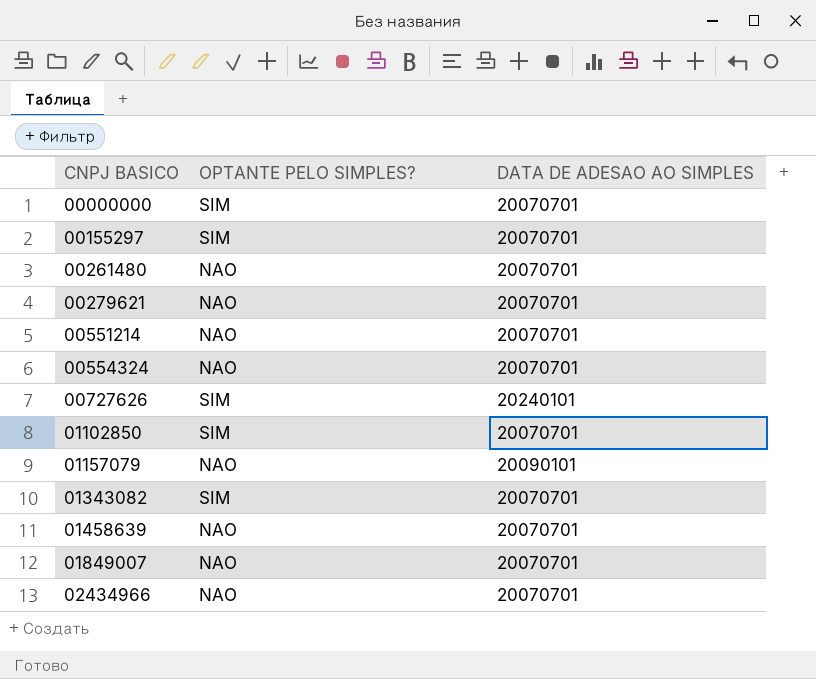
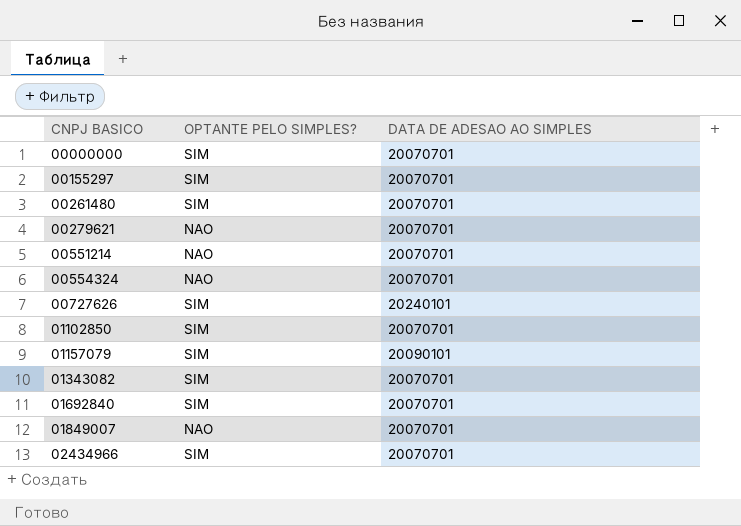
row 01458639: NAO | 20070701 -> none
00261480 | OPTANTE PELO SIMPLES?: NAO -> SIM
01157079 | OPTANTE PELO SIMPLES?: NAO -> SIM
row 01692840: none -> SIM | 20070701
02434966 | OPTANTE PELO SIMPLES?: NAO -> SIM

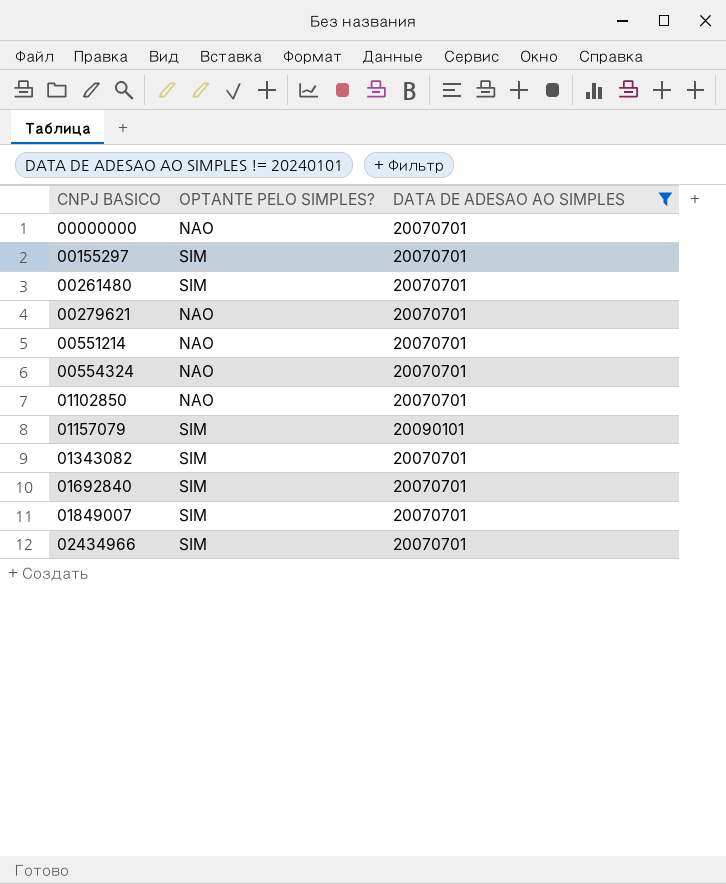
filter: none -> DATA DE ADESAO AO SIMPLES != 20240101
00000000 | OPTANTE PELO SIMPLES?: SIM -> NAO
01102850 | OPTANTE PELO SIMPLES?: SIM -> NAO
01849007 | OPTANTE PELO SIMPLES?: NAO -> SIM

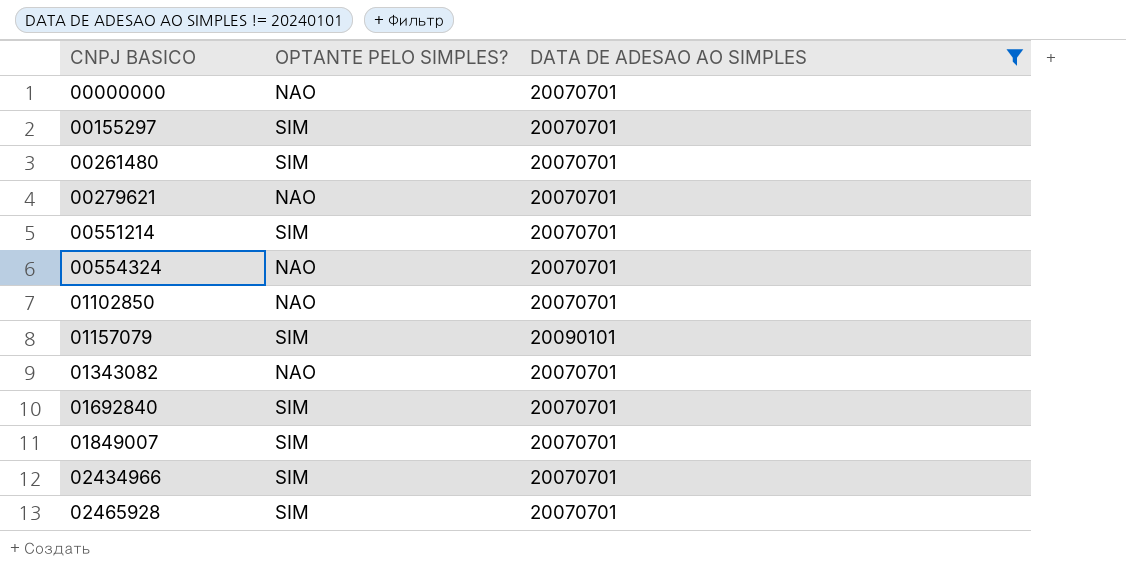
00551214 | OPTANTE PELO SIMPLES?: NAO -> SIM
01343082 | OPTANTE PELO SIMPLES?: SIM -> NAO
row 02465928: none -> SIM | 20070701

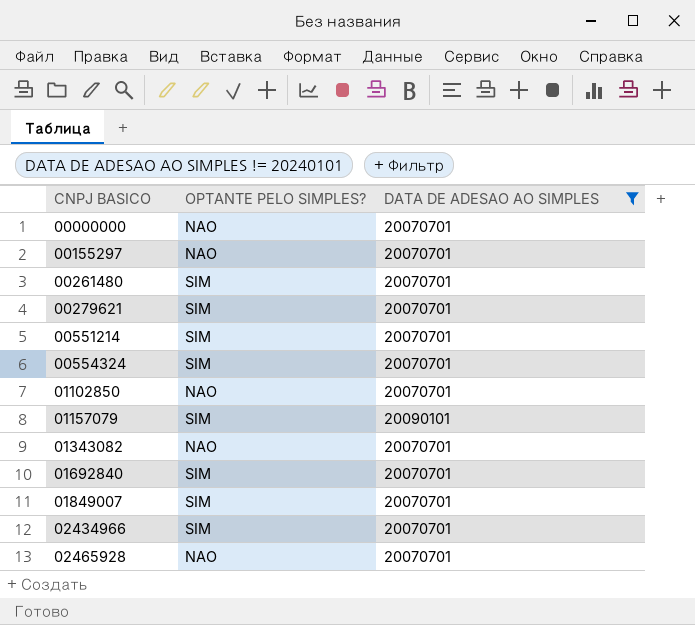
00155297 | OPTANTE PELO SIMPLES?: SIM -> NAO
00279621 | OPTANTE PELO SIMPLES?: NAO -> SIM
00554324 | OPTANTE PELO SIMPLES?: NAO -> SIM
02465928 | OPTANTE PELO SIMPLES?: SIM -> NAO

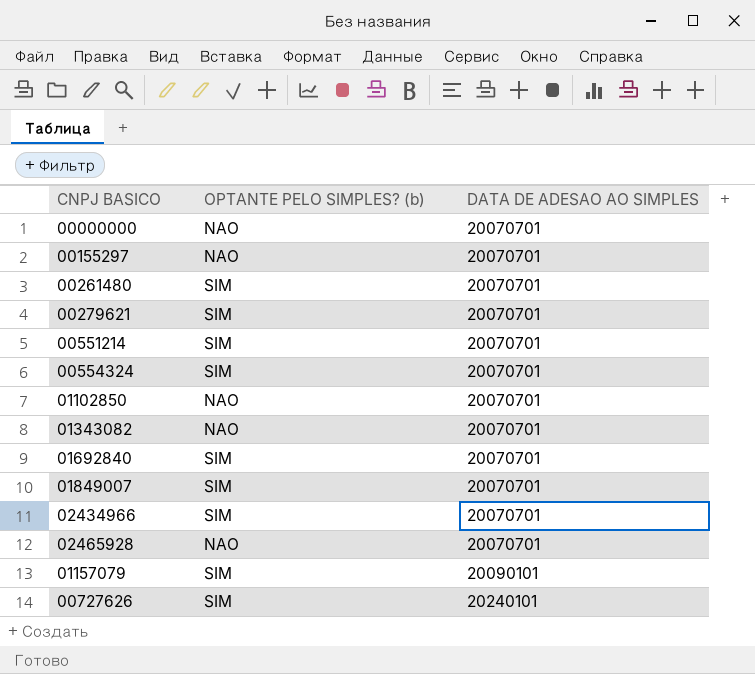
filter: DATA DE ADESAO AO SIMPLES != 20240101 -> none
row order: CNPJ BASICO ascending -> DATA DE ADESAO AO SIMPLES ascending
column name: OPTANTE PELO SIMPLES? -> OPTANTE PELO SIMPLES? (b)

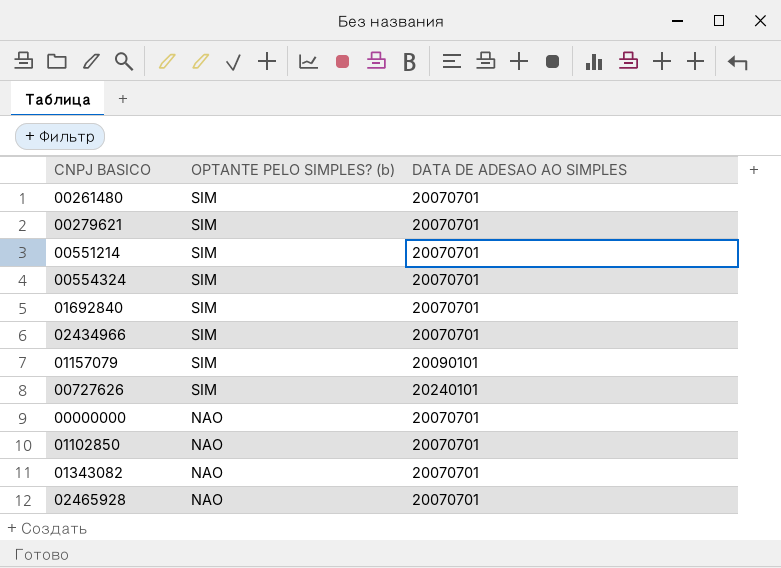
row order: DATA DE ADESAO AO SIMPLES ascending -> OPTANTE PELO SIMPLES? (b) descending
row 00155297: NAO | 20070701 -> none
row 01849007: SIM | 20070701 -> none

